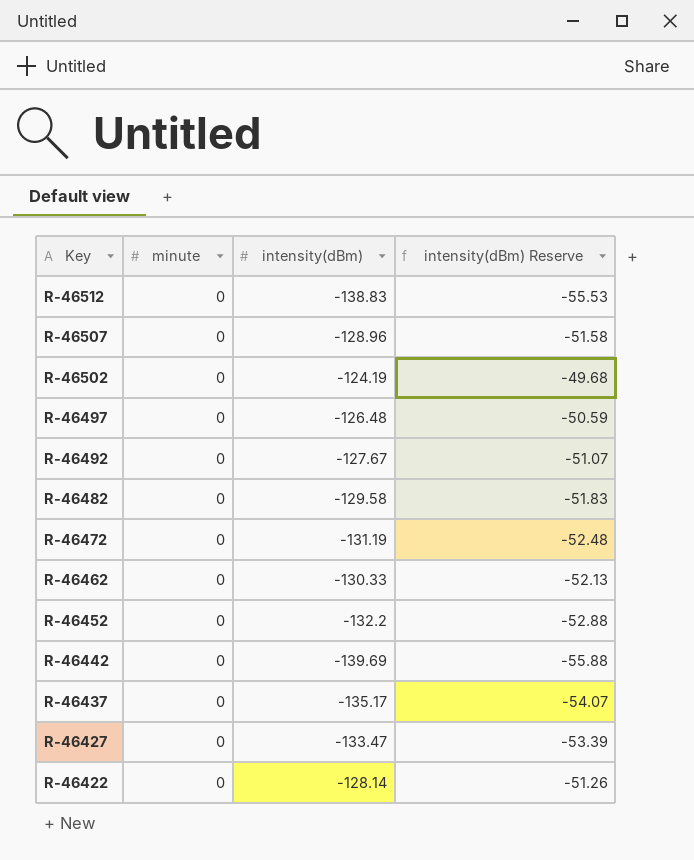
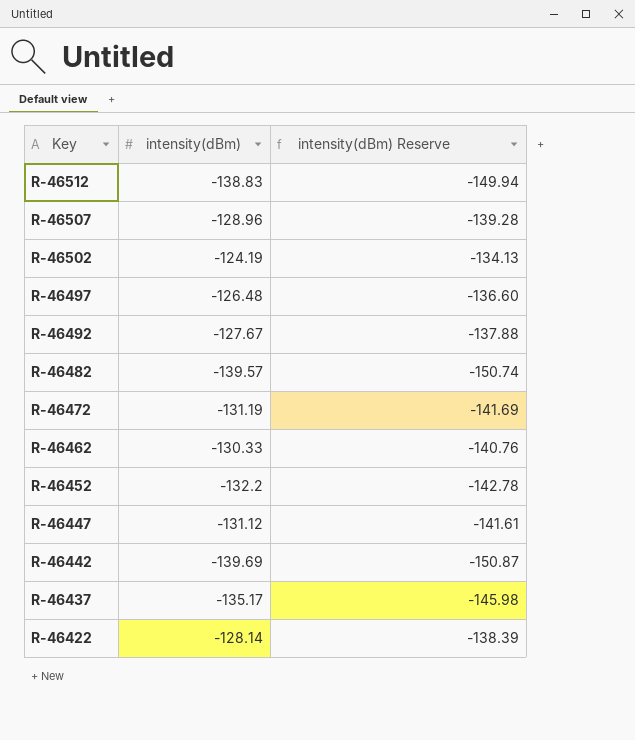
column minute | position: 2 -> none
column intensity(dBm) Reserve | formula: [intensity(dBm)] * 0.4 -> [intensity(dBm)] * 1.08
row R-46427: 0 | -133.47 | -53.39 -> none
R-46482 | intensity(dBm): -129.58 -> -139.57
row R-46447: none -> -131.12 | -141.61

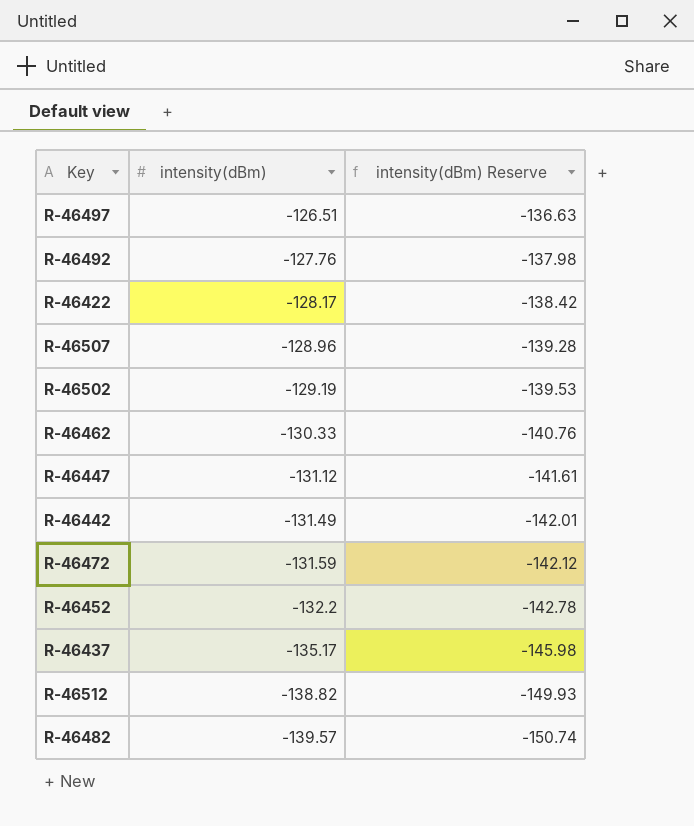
row order: Key descending -> intensity(dBm) descending
R-46497 | intensity(dBm): -126.48 -> -126.51
R-46497 | intensity(dBm) Reserve: -136.60 -> -136.63
R-46492 | intensity(dBm): -127.67 -> -127.76
R-46492 | intensity(dBm) Reserve: -137.88 -> -137.98
R-46422 | intensity(dBm): -128.14 -> -128.17
R-46422 | intensity(dBm) Reserve: -138.39 -> -138.42
R-46502 | intensity(dBm): -124.19 -> -129.19
R-46502 | intensity(dBm) Reserve: -134.13 -> -139.53
R-46442 | intensity(dBm): -139.69 -> -131.49
R-46442 | intensity(dBm) Reserve: -150.87 -> -142.01
R-46472 | intensity(dBm): -131.19 -> -131.59
R-46472 | intensity(dBm) Reserve: -141.69 -> -142.12
R-46512 | intensity(dBm): -138.83 -> -138.82
R-46512 | intensity(dBm) Reserve: -149.94 -> -149.93

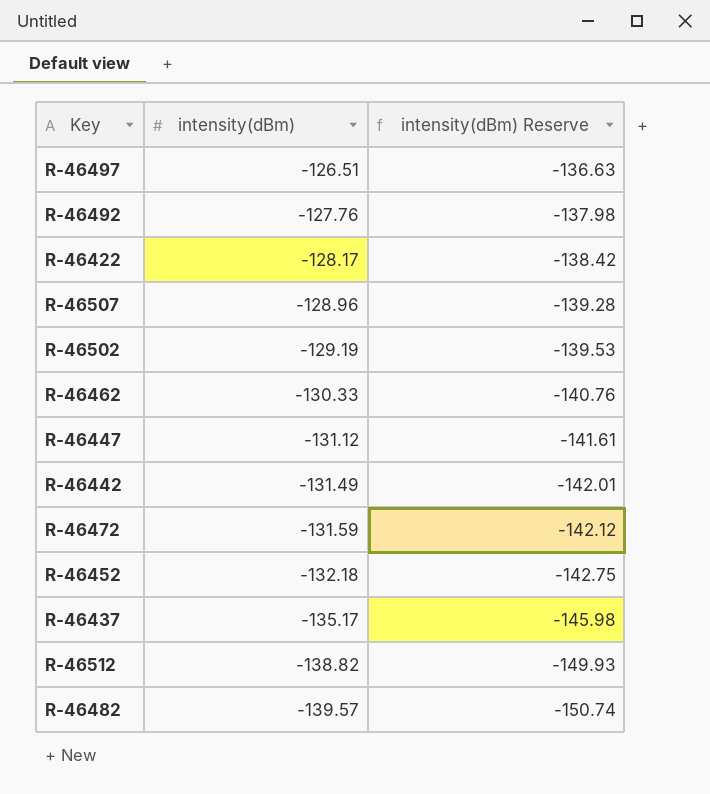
R-46452 | intensity(dBm): -132.2 -> -132.18
R-46452 | intensity(dBm) Reserve: -142.78 -> -142.75

